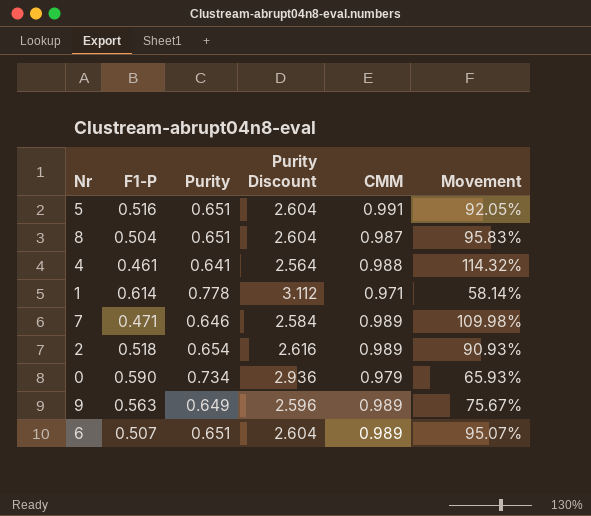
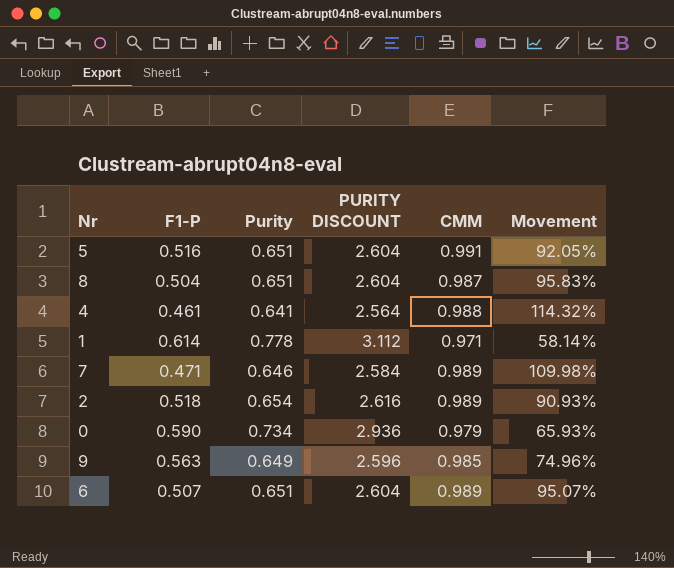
column name: Purity Discount -> PURITY DISCOUNT
9 | CMM: 0.989 -> 0.985
9 | Movement: 75.67% -> 74.96%

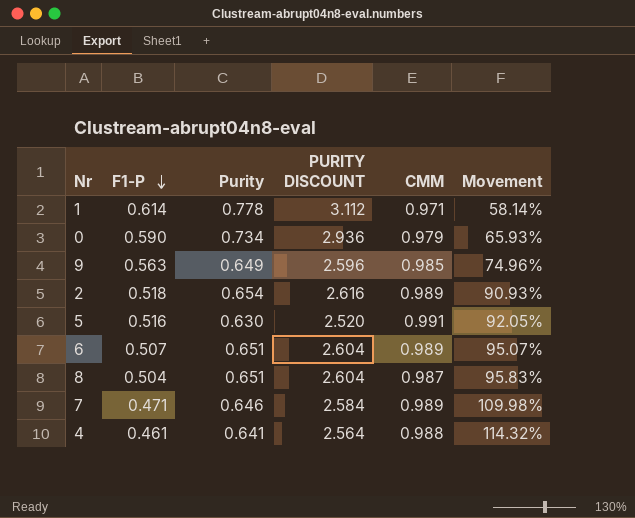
row order: none -> F1-P descending
5 | Purity: 0.651 -> 0.630
5 | PURITY DISCOUNT: 2.604 -> 2.520

